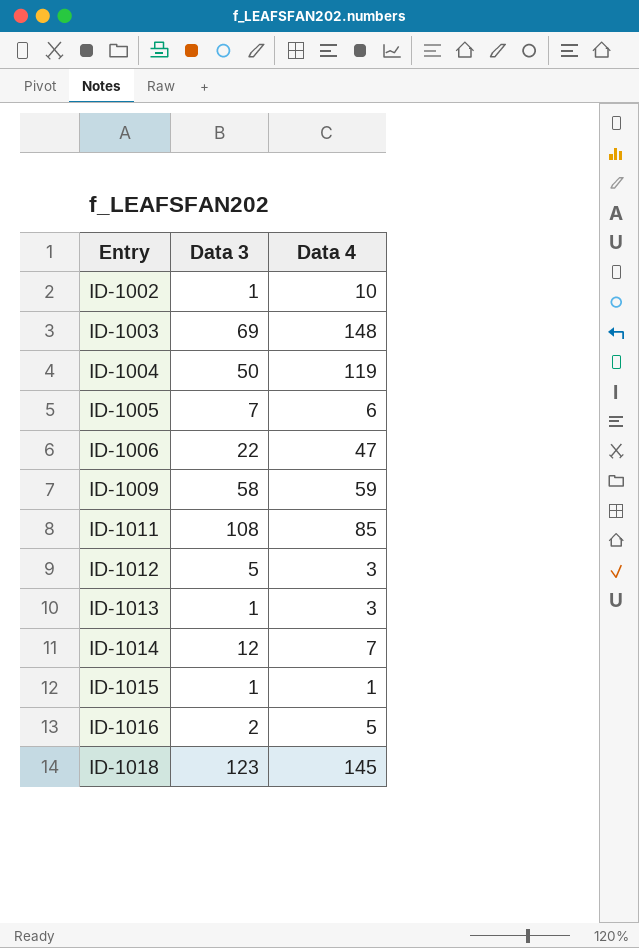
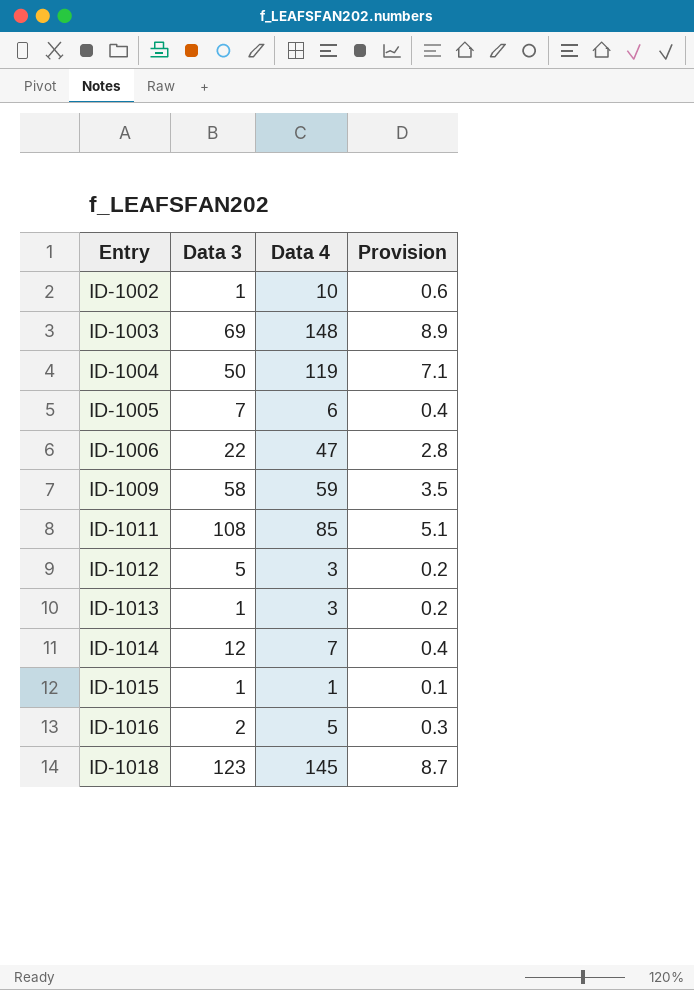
column Provision | formula: none -> [Data 4] * 0.06

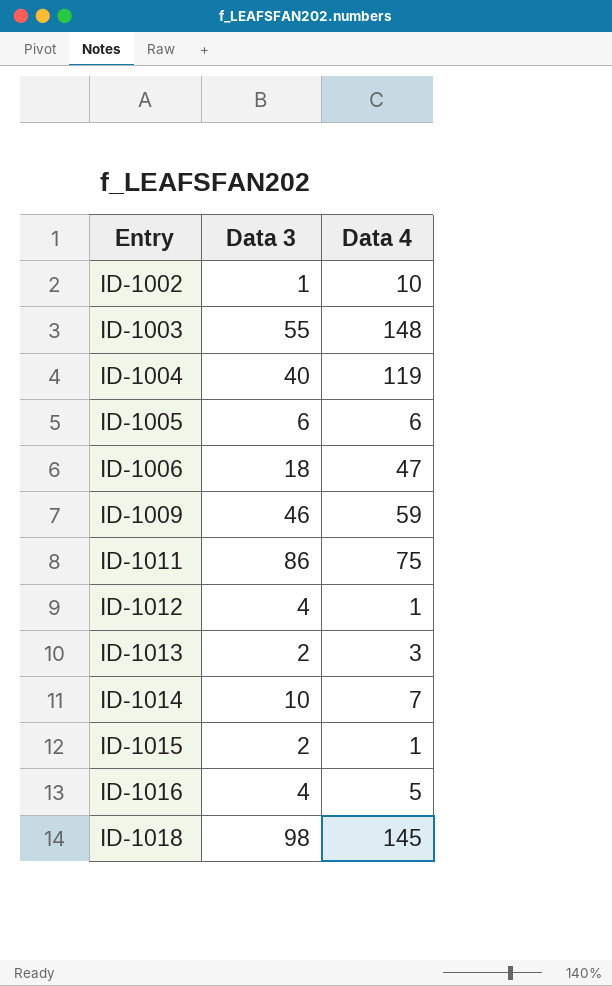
column Provision | formula: [Data 4] * 0.06 -> none
ID-1003 | Data 3: 69 -> 55
ID-1004 | Data 3: 50 -> 40
ID-1005 | Data 3: 7 -> 6
ID-1006 | Data 3: 22 -> 18
ID-1009 | Data 3: 58 -> 46
ID-1011 | Data 3: 108 -> 86
ID-1011 | Data 4: 85 -> 75
ID-1012 | Data 3: 5 -> 4
ID-1012 | Data 4: 3 -> 1
ID-1013 | Data 3: 1 -> 2
ID-1014 | Data 3: 12 -> 10
ID-1015 | Data 3: 1 -> 2
ID-1016 | Data 3: 2 -> 4
ID-1018 | Data 3: 123 -> 98

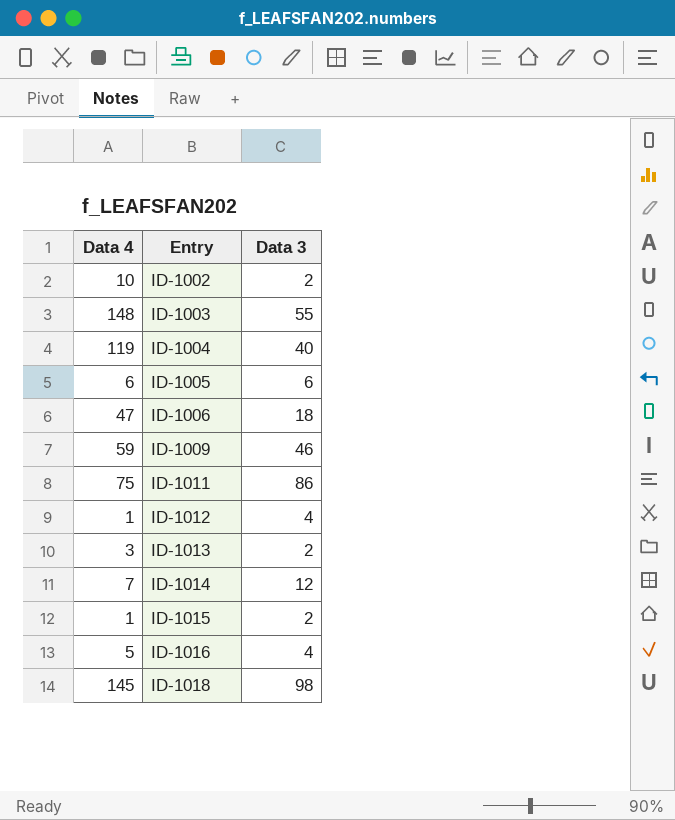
column Data 4 | position: 3 -> 1
ID-1002 | Data 3: 1 -> 2
ID-1014 | Data 3: 10 -> 12

